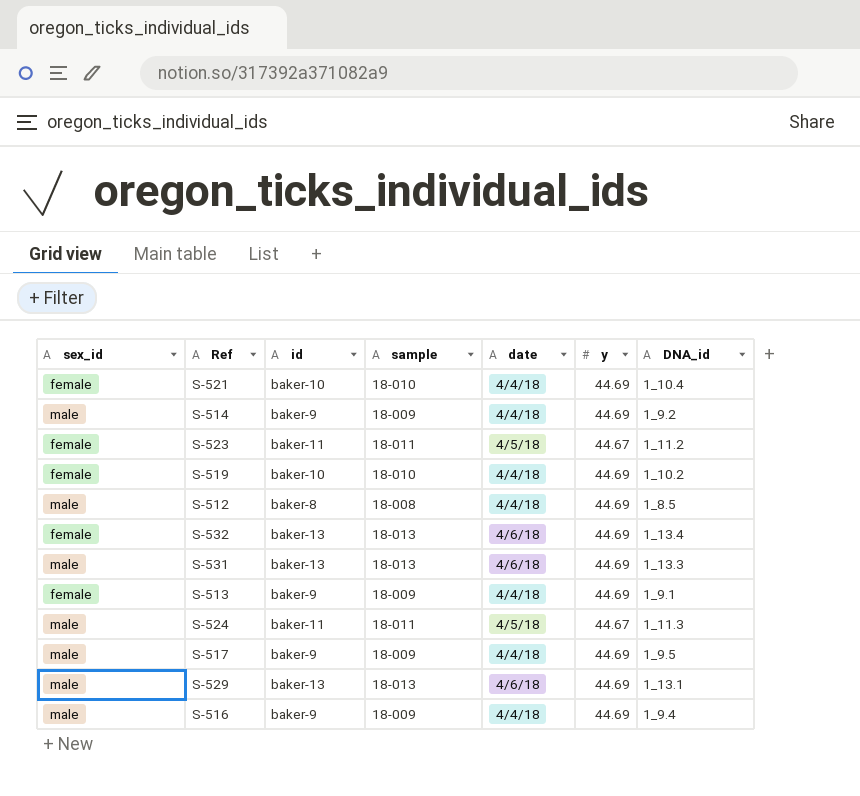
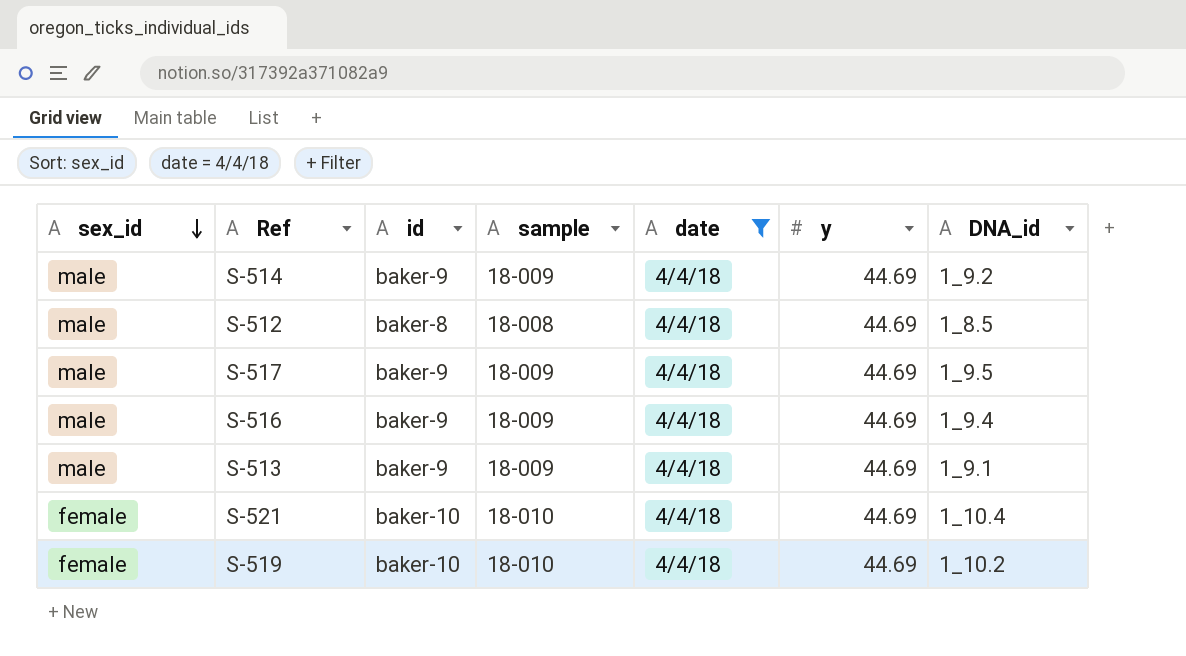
filter: none -> date = 4/4/18
row order: none -> sex_id descending
S-513 | sex_id: female -> male

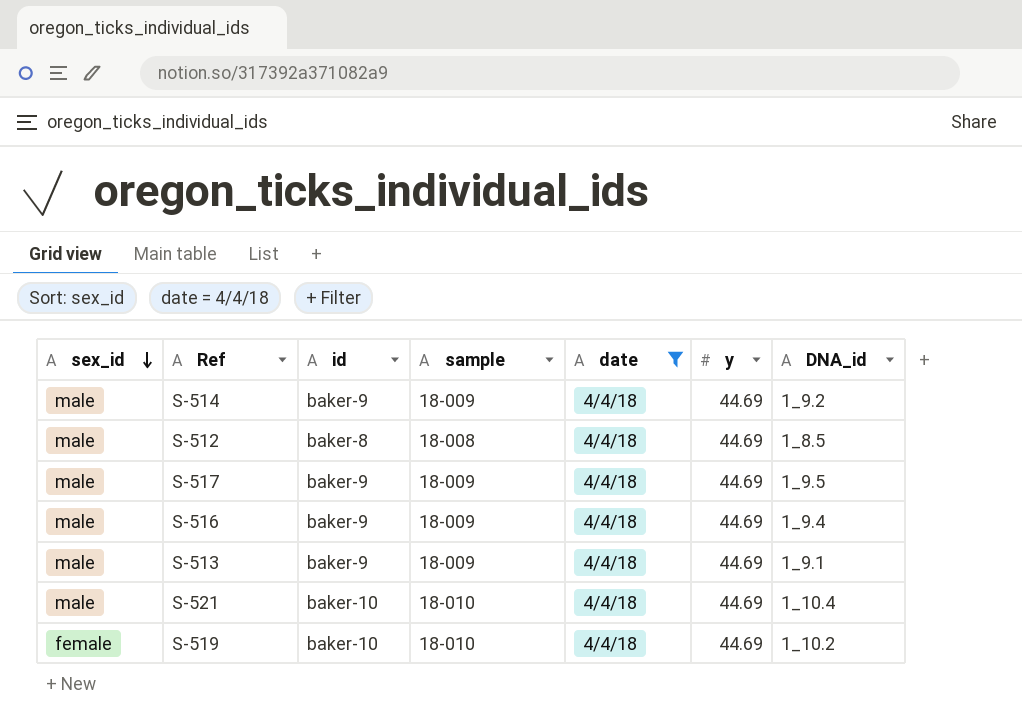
S-521 | sex_id: female -> male

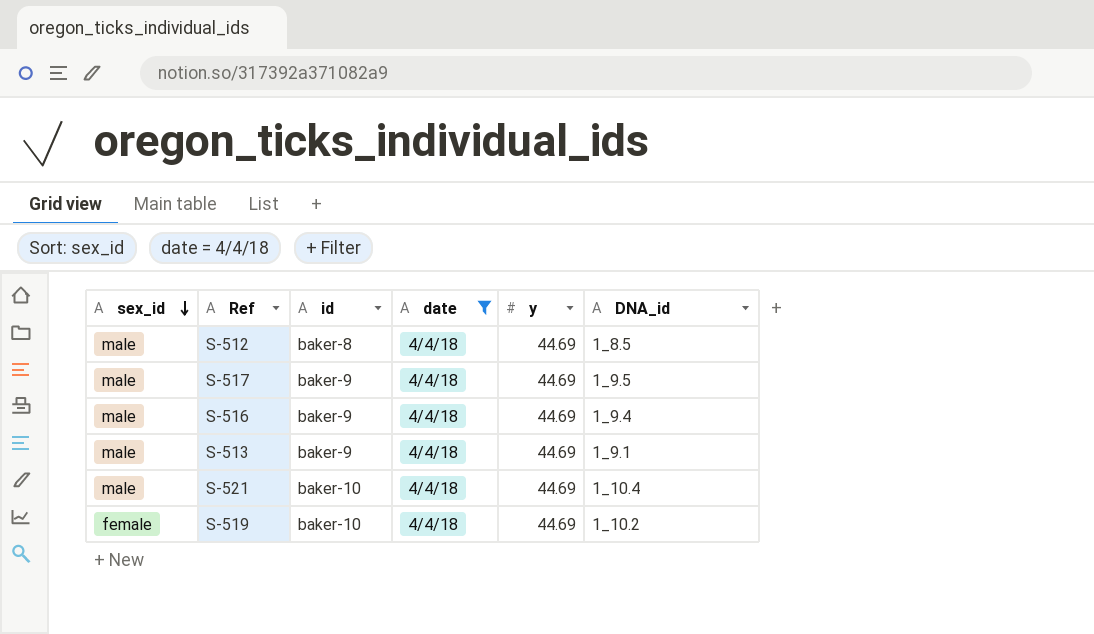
column sample | position: 4 -> none
row S-514: male | baker-9 | 18-009 | 4/4/18 | 44.69 | 1_9.2 -> none

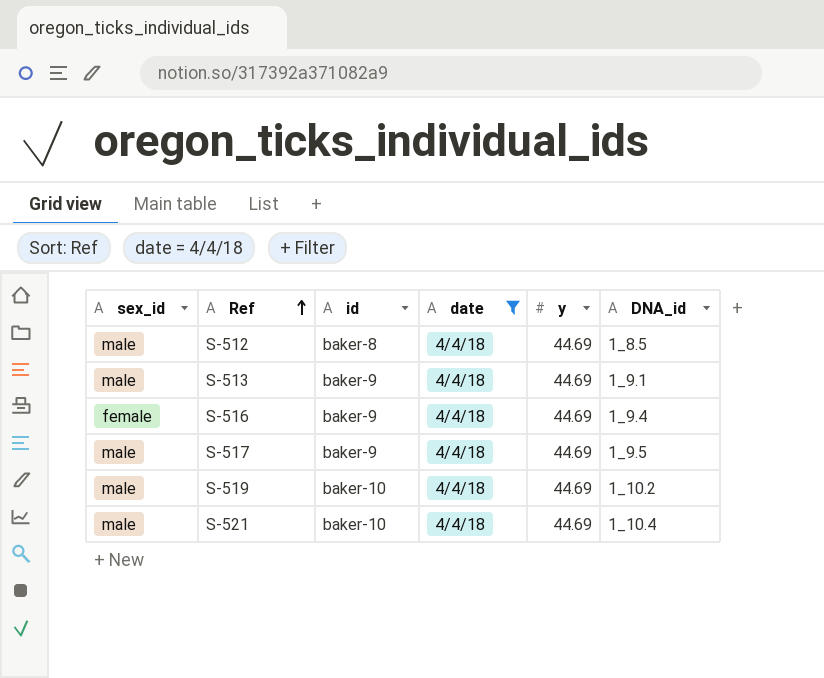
row order: sex_id descending -> Ref ascending
S-516 | sex_id: male -> female
S-519 | sex_id: female -> male

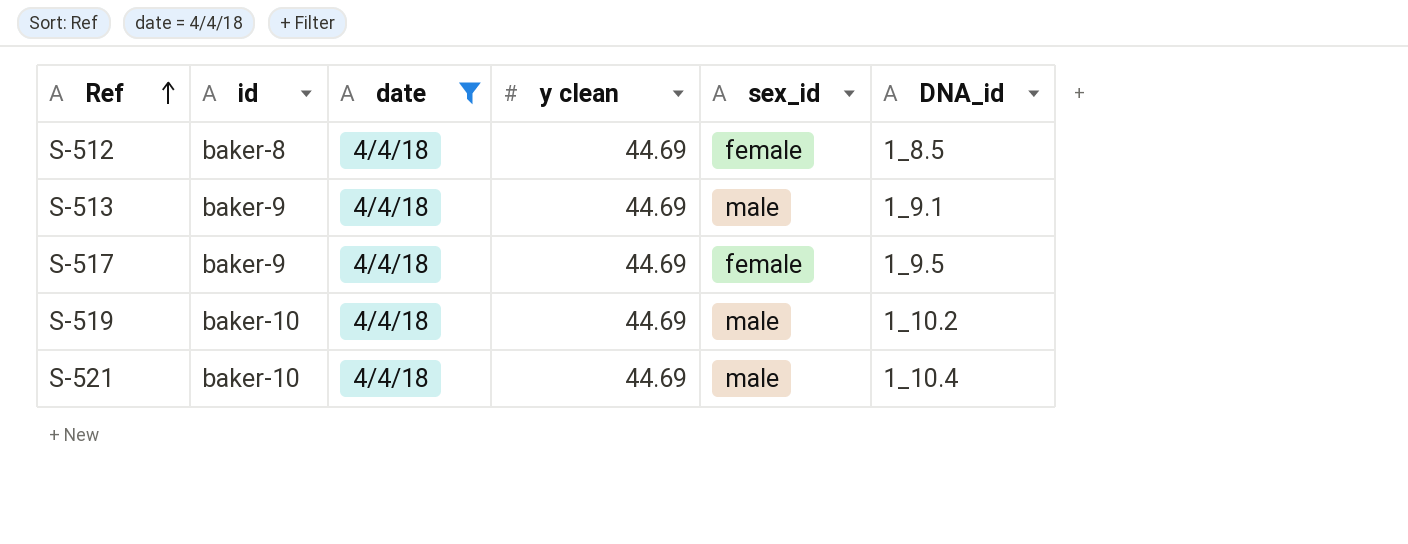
column name: y -> y clean
column sex_id | position: 1 -> 5
row S-516: female | baker-9 | 4/4/18 | 44.69 | 1_9.4 -> none
S-512 | sex_id: male -> female
S-517 | sex_id: male -> female

